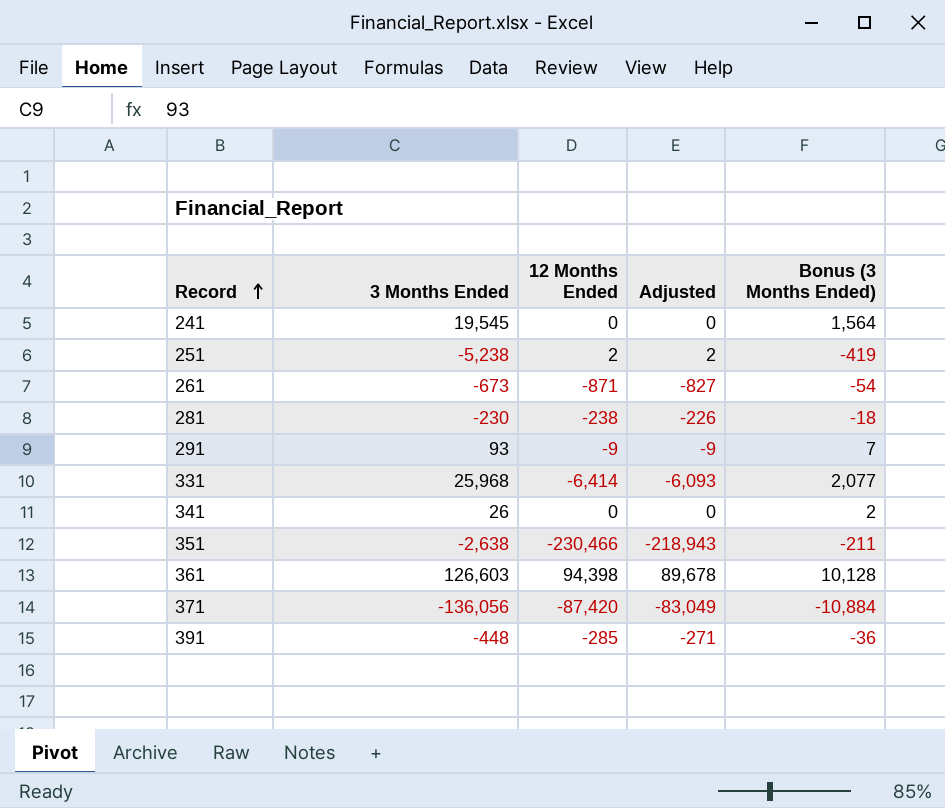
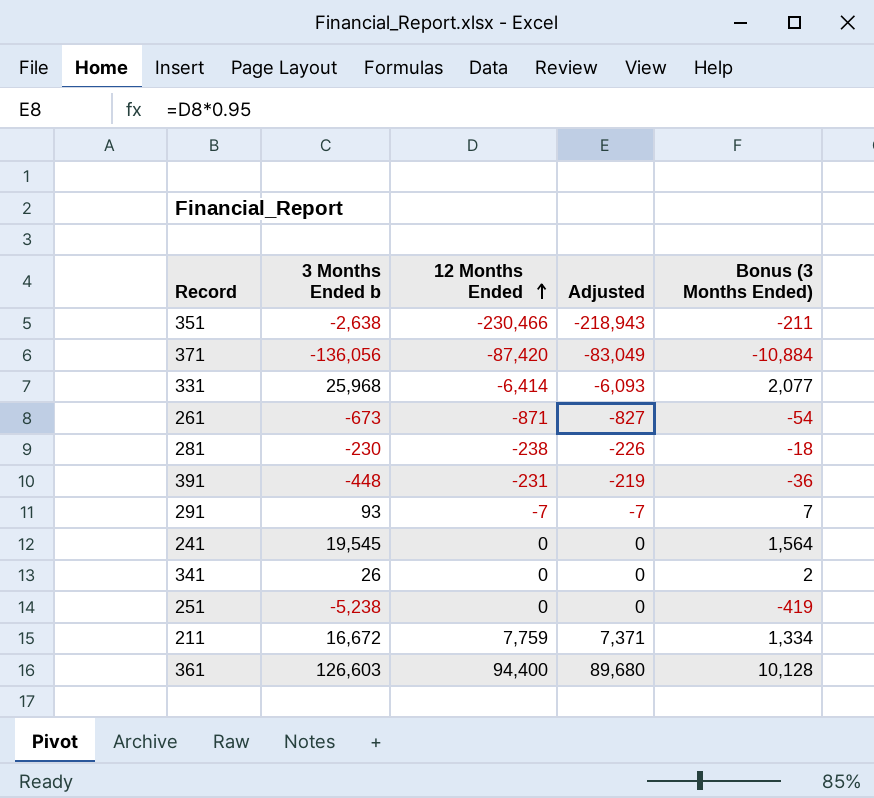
row order: Record ascending -> 12 Months Ended ascending
column name: 3 Months Ended -> 3 Months Ended b
391 | 12 Months Ended: -285 -> -231
391 | Adjusted: -271 -> -219
291 | 12 Months Ended: -9 -> -7
291 | Adjusted: -9 -> -7
251 | 12 Months Ended: 2 -> 0
251 | Adjusted: 2 -> 0
row 211: none -> 16,672 | 7,759 | 7,371 | 1,334
361 | 12 Months Ended: 94,398 -> 94,400
361 | Adjusted: 89,678 -> 89,680

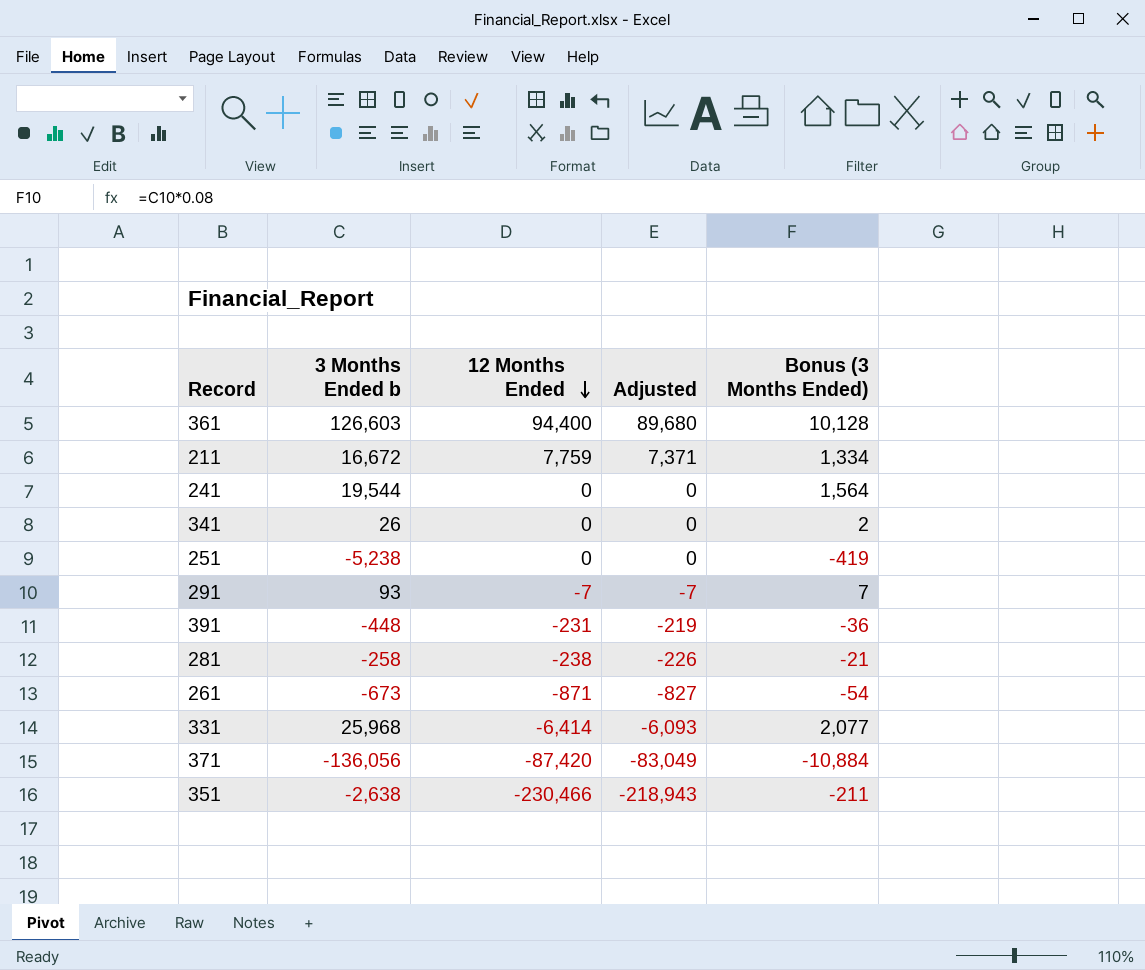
row order: 12 Months Ended ascending -> 12 Months Ended descending
241 | 3 Months Ended b: 19,545 -> 19,544
281 | 3 Months Ended b: -230 -> -258
281 | Bonus (3 Months Ended): -18 -> -21

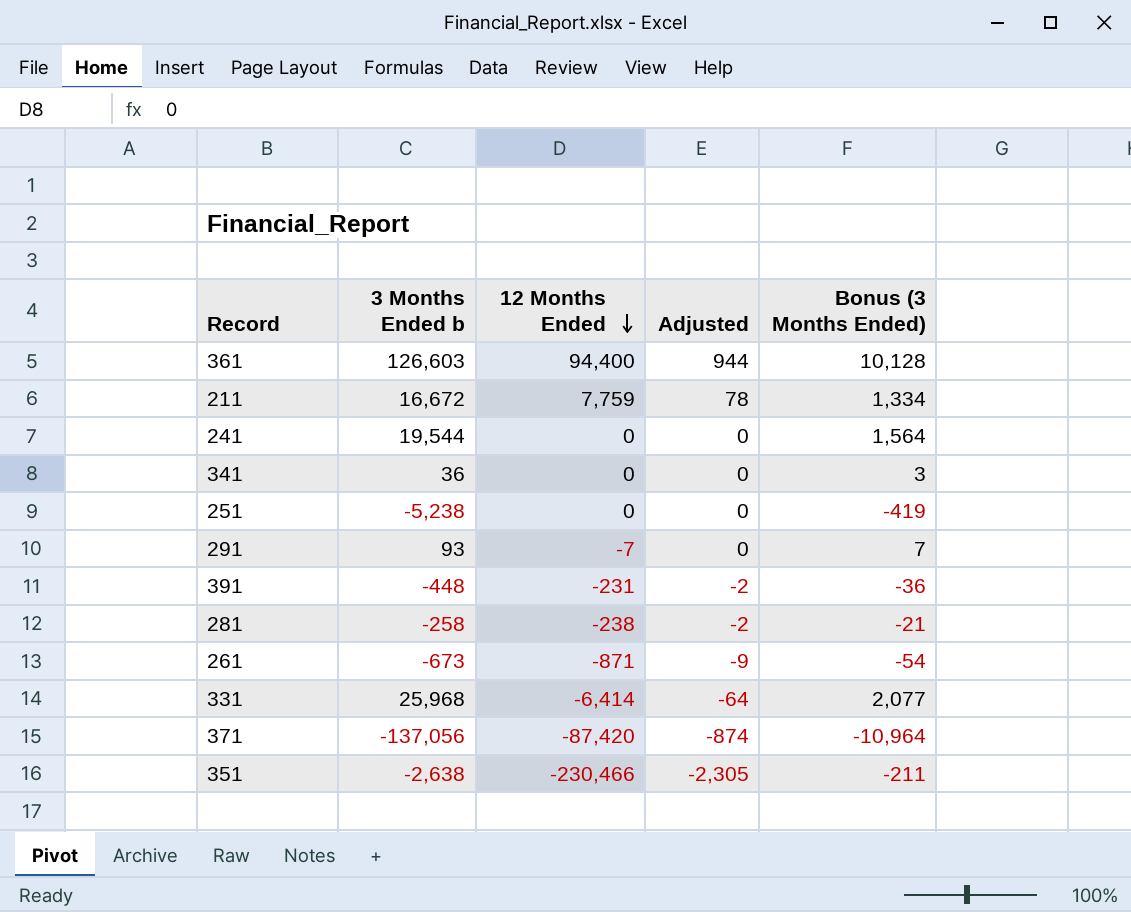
column Adjusted | formula: [12 Months Ended] * 0.95 -> [12 Months Ended] * 0.01
341 | 3 Months Ended b: 26 -> 36
341 | Bonus (3 Months Ended): 2 -> 3
371 | 3 Months Ended b: -136,056 -> -137,056
371 | Bonus (3 Months Ended): -10,884 -> -10,964

